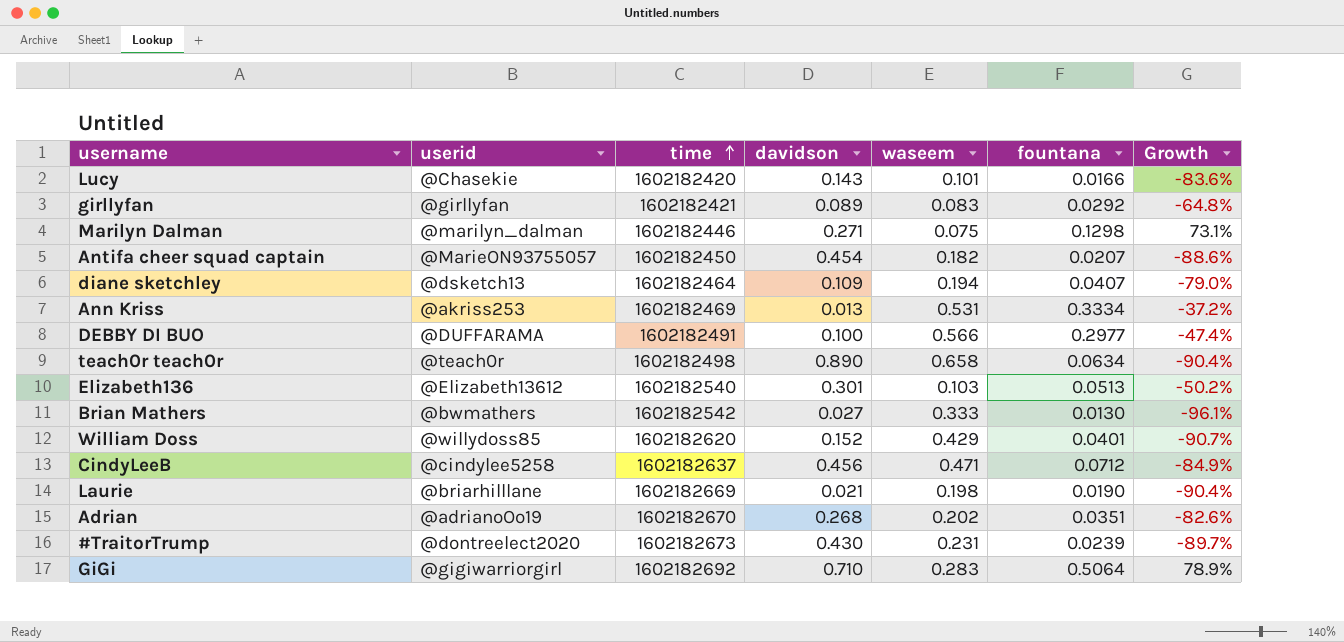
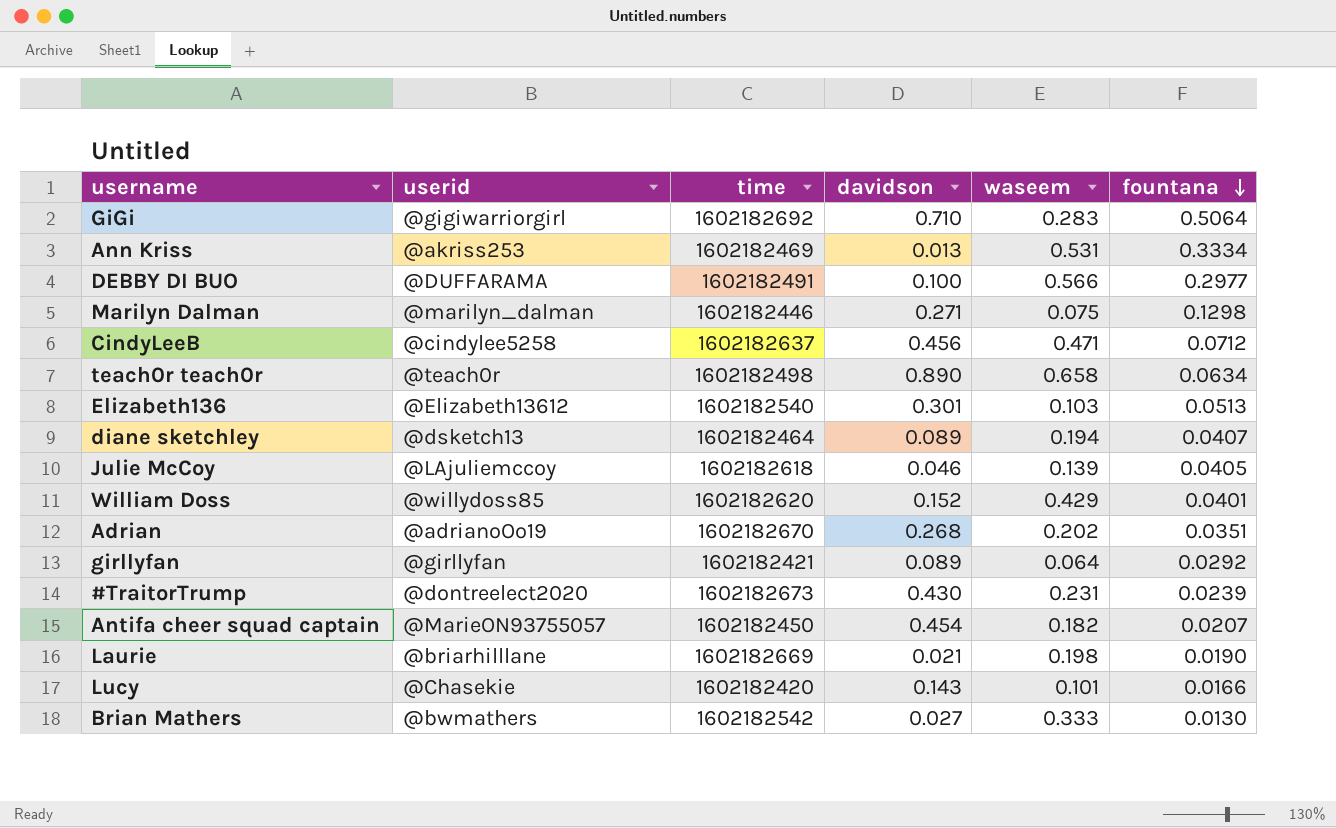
row order: time ascending -> fountana descending
column Growth | formula: ([fountana] - [waseem]) / [waseem] -> none
diane sketchley | davidson: 0.109 -> 0.089
row Julie McCoy: none -> @LAjuliemccoy | 1602182618 | 0.046 | 0.139 | 0.0405
girllyfan | waseem: 0.083 -> 0.064

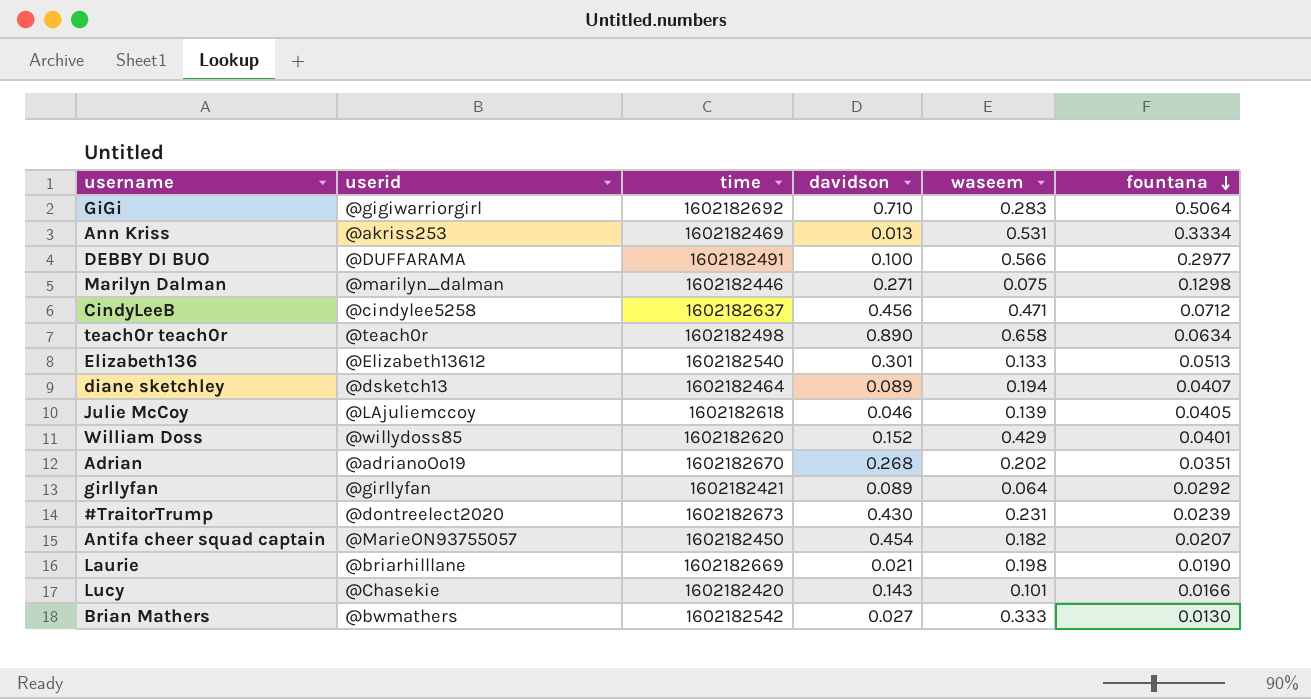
Elizabeth136 | waseem: 0.103 -> 0.133

